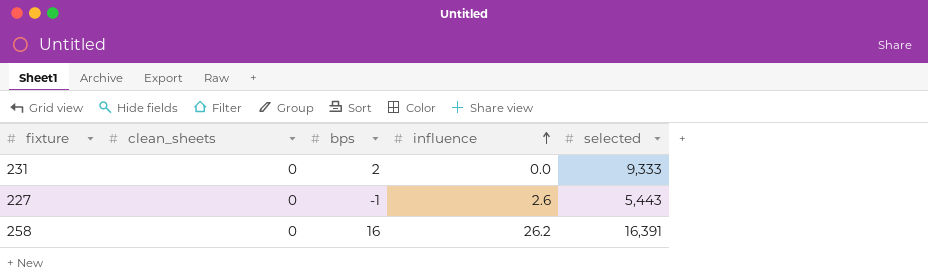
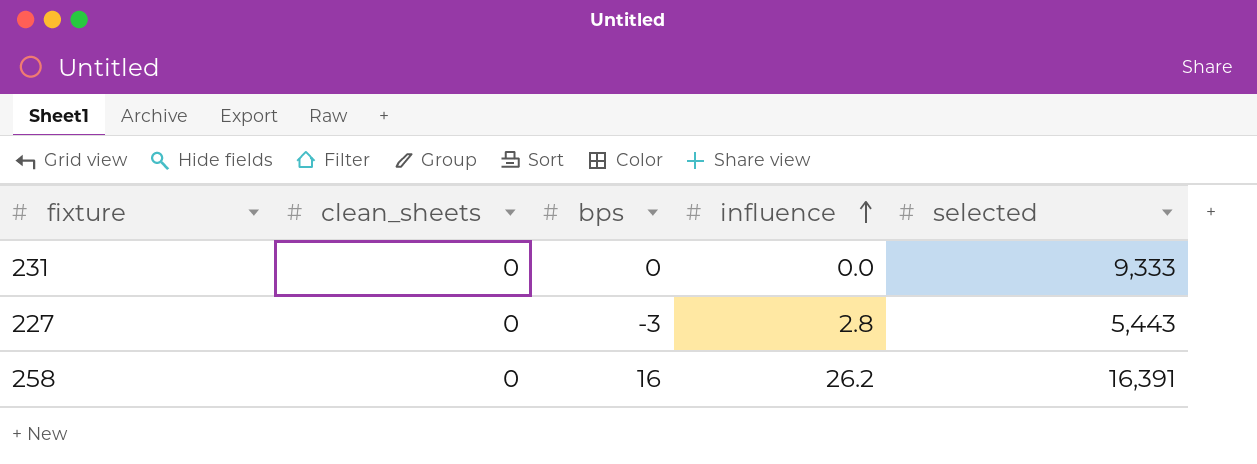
231 | bps: 2 -> 0
227 | bps: -1 -> -3
227 | influence: 2.6 -> 2.8

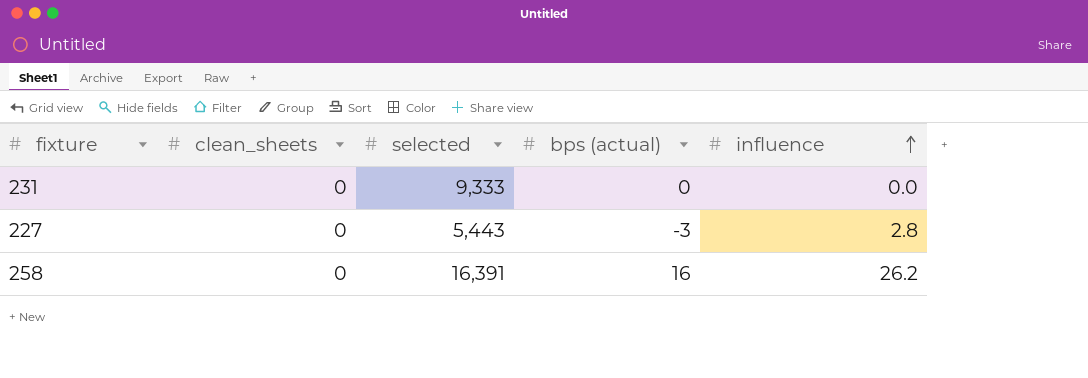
column selected | position: 5 -> 3
column name: bps -> bps (actual)

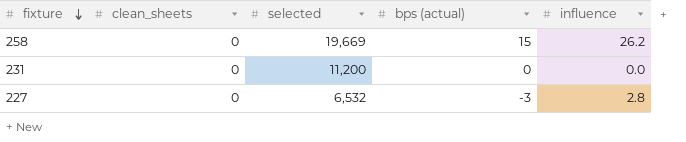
row order: influence ascending -> fixture descending
258 | selected: 16,391 -> 19,669
258 | bps (actual): 16 -> 15
231 | selected: 9,333 -> 11,200
227 | selected: 5,443 -> 6,532

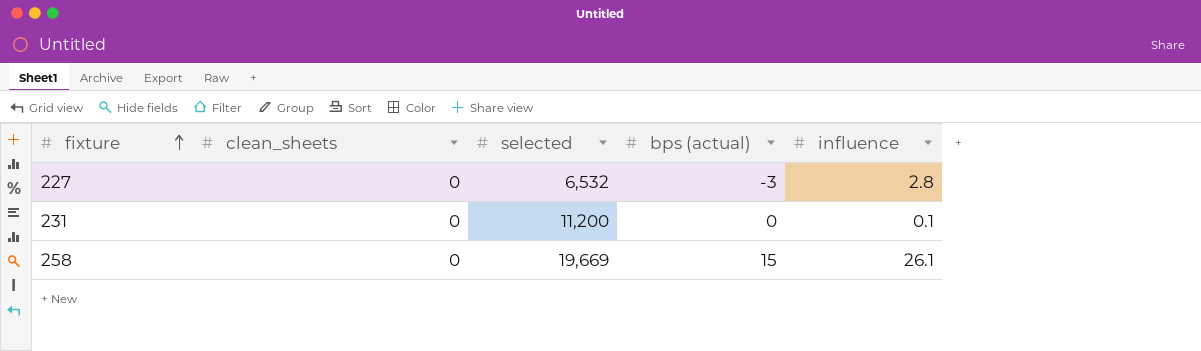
row order: fixture descending -> fixture ascending
231 | influence: 0.0 -> 0.1
258 | influence: 26.2 -> 26.1

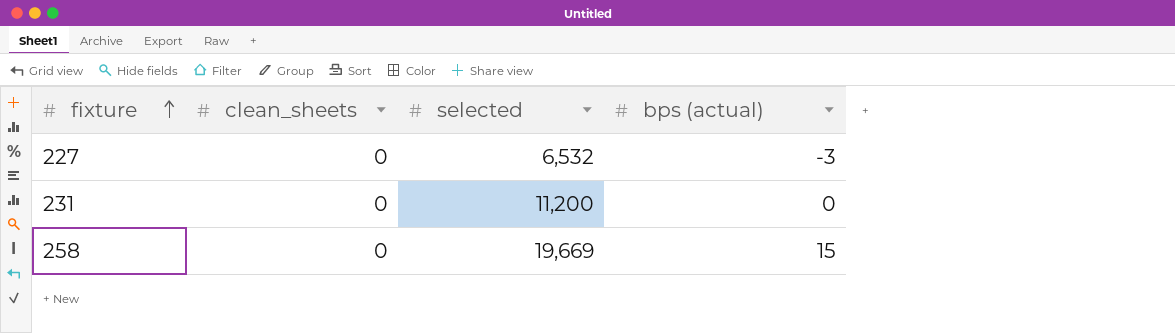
column influence | position: 5 -> none

